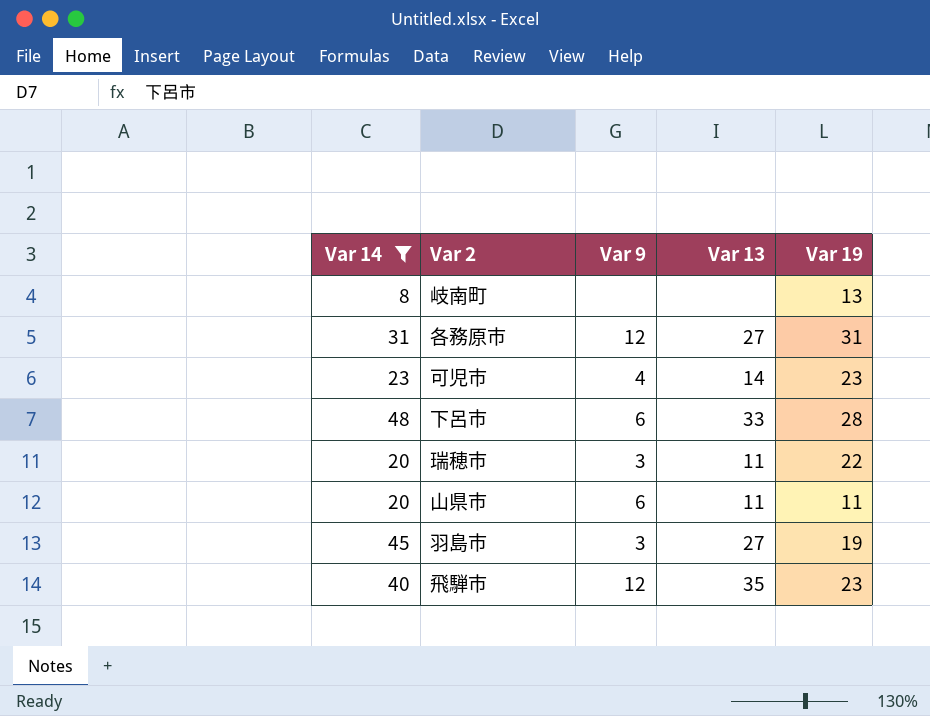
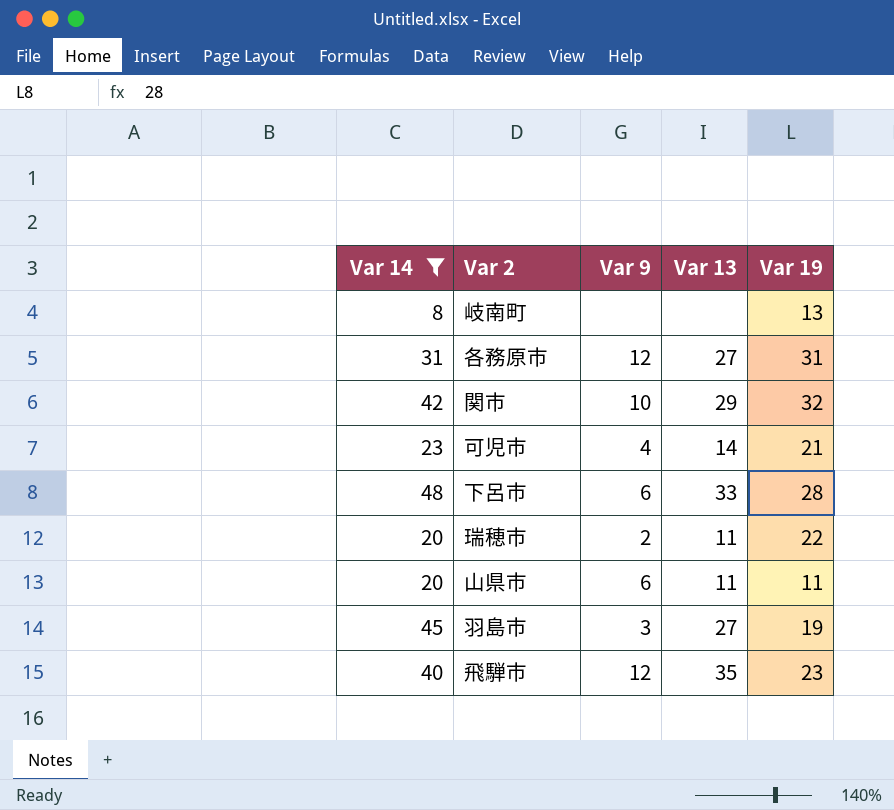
row 関市: none -> 42 | 10 | 29 | 32
可児市 | Var 19: 23 -> 21
瑞穂市 | Var 9: 3 -> 2

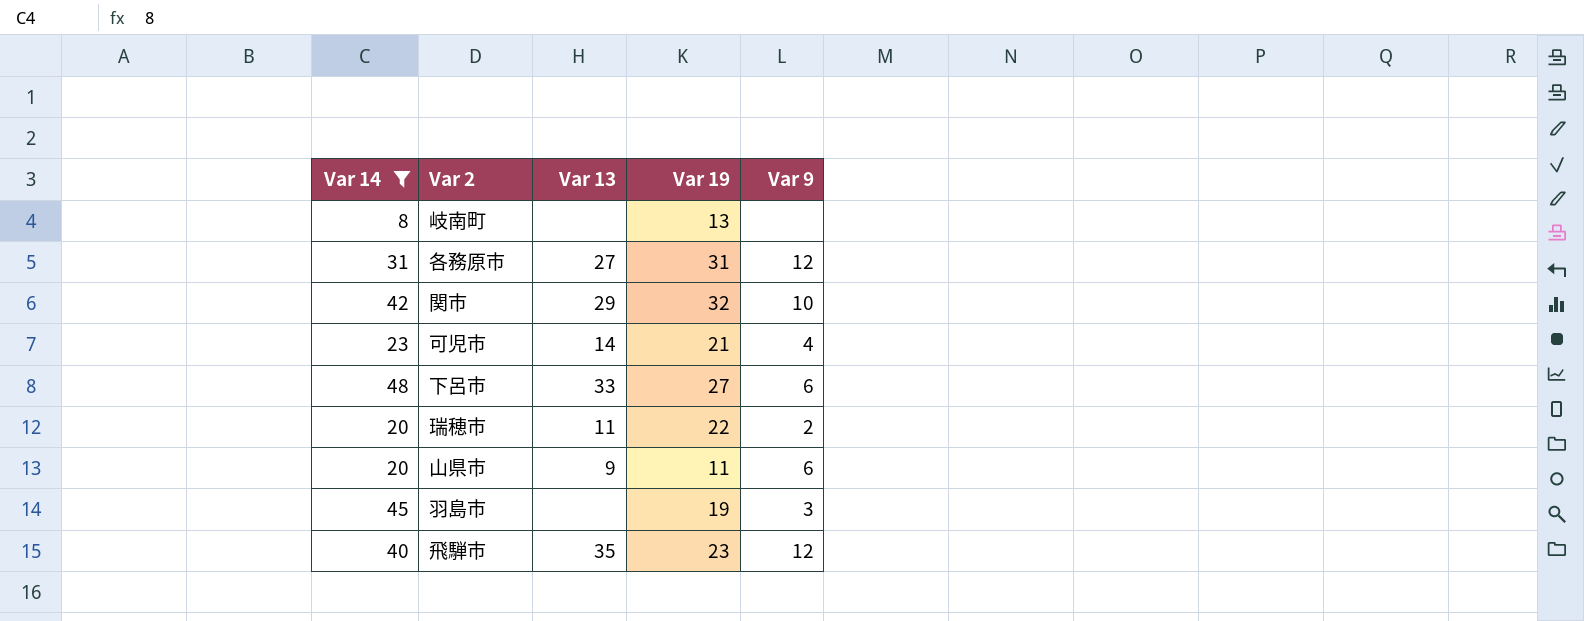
column Var 9 | position: 3 -> 5
下呂市 | Var 19: 28 -> 27
山県市 | Var 13: 11 -> 9
羽島市 | Var 13: 27 -> none

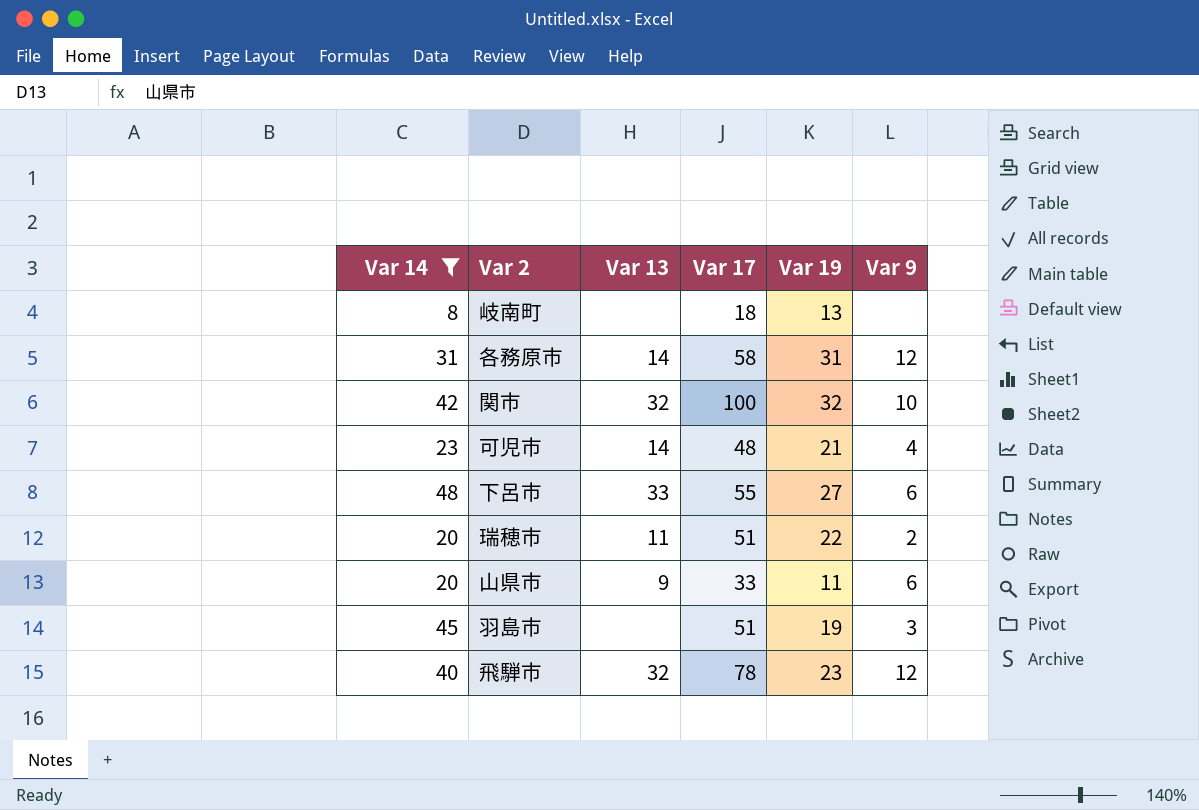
column Var 17 | position: none -> 4
各務原市 | Var 13: 27 -> 14
関市 | Var 13: 29 -> 32
飛騨市 | Var 13: 35 -> 32

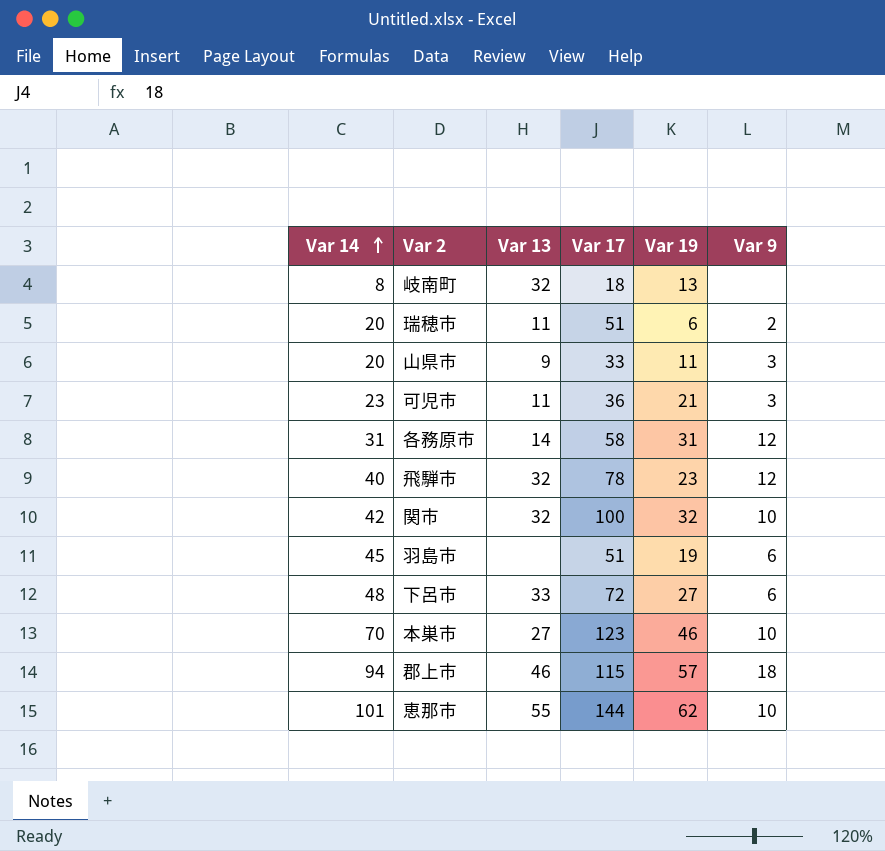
filter: Var 14 <= 48 -> none
row order: none -> Var 14 ascending
岐南町 | Var 13: none -> 32
瑞穂市 | Var 19: 22 -> 6
山県市 | Var 9: 6 -> 3
可児市 | Var 13: 14 -> 11
可児市 | Var 17: 48 -> 36
可児市 | Var 9: 4 -> 3
羽島市 | Var 9: 3 -> 6
下呂市 | Var 17: 55 -> 72

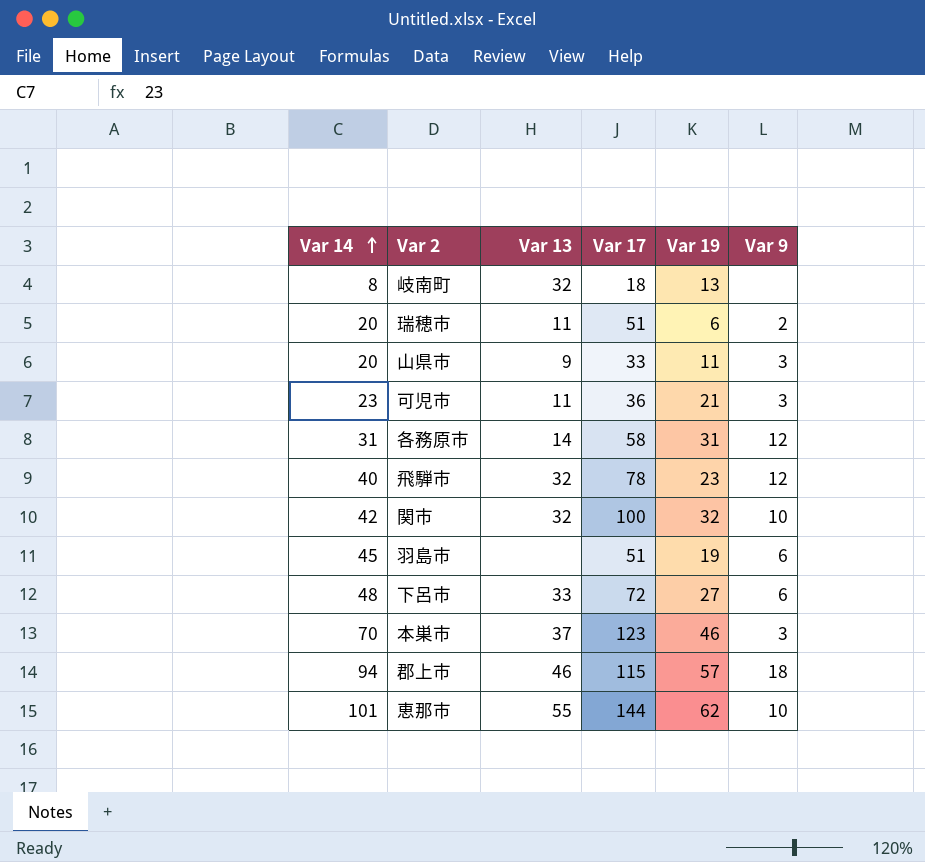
本巣市 | Var 13: 27 -> 37
本巣市 | Var 9: 10 -> 3

